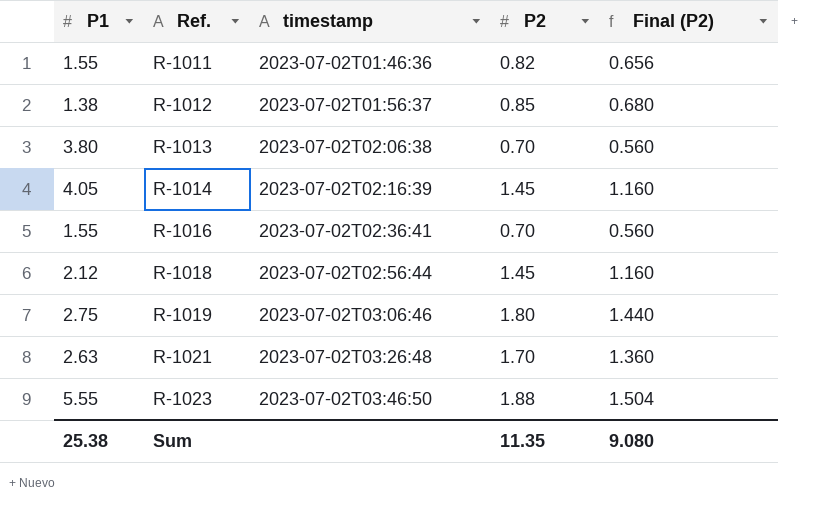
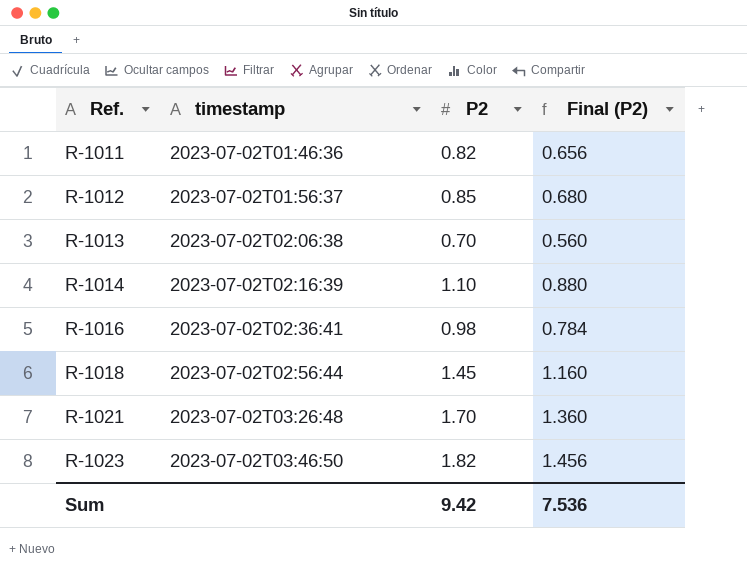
column P1 | position: 1 -> none
row R-1019: 2.75 | 2023-07-02T03:06:46 | 1.80 | 1.440 -> none
R-1014 | P2: 1.45 -> 1.10
R-1014 | Final (P2): 1.160 -> 0.880
R-1016 | P2: 0.70 -> 0.98
R-1016 | Final (P2): 0.560 -> 0.784
R-1023 | P2: 1.88 -> 1.82
R-1023 | Final (P2): 1.504 -> 1.456
Sum | P2: 11.35 -> 9.42
Sum | Final (P2): 9.080 -> 7.536

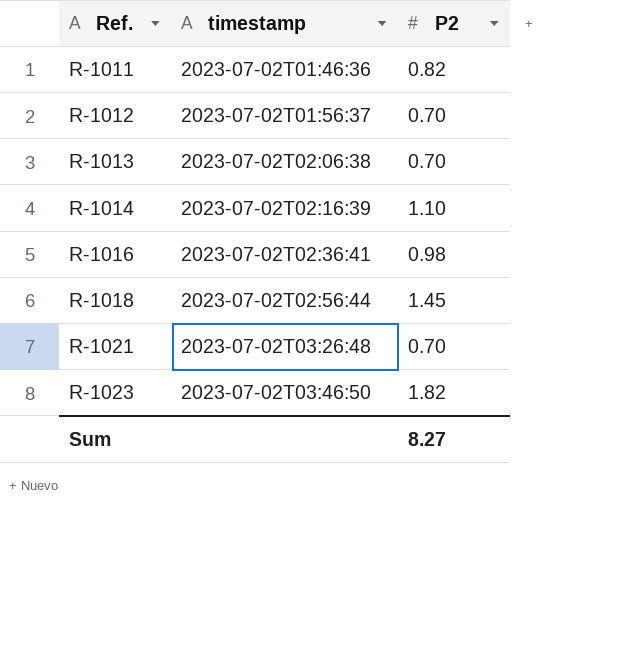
column Final (P2) | formula: [P2] * 0.8 -> none
R-1012 | P2: 0.85 -> 0.70
R-1021 | P2: 1.70 -> 0.70
Sum | P2: 9.42 -> 8.27

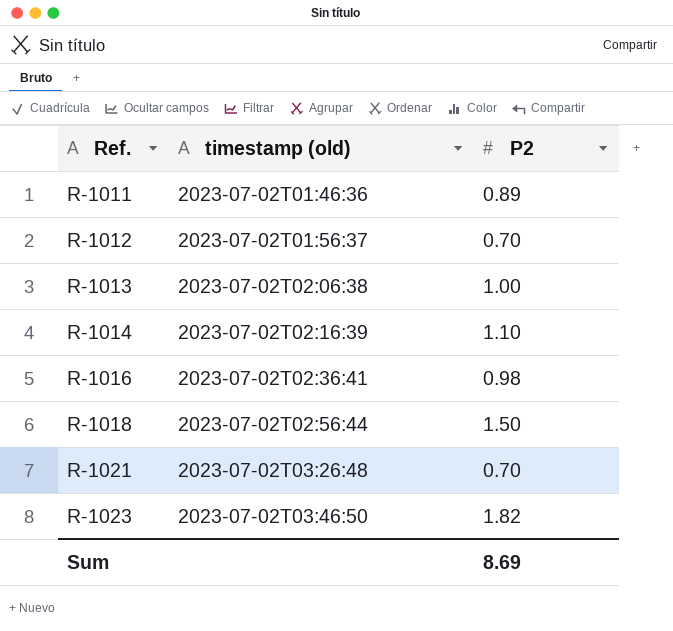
column name: timestamp -> timestamp (old)
R-1011 | P2: 0.82 -> 0.89
R-1013 | P2: 0.70 -> 1.00
R-1018 | P2: 1.45 -> 1.50
Sum | P2: 8.27 -> 8.69

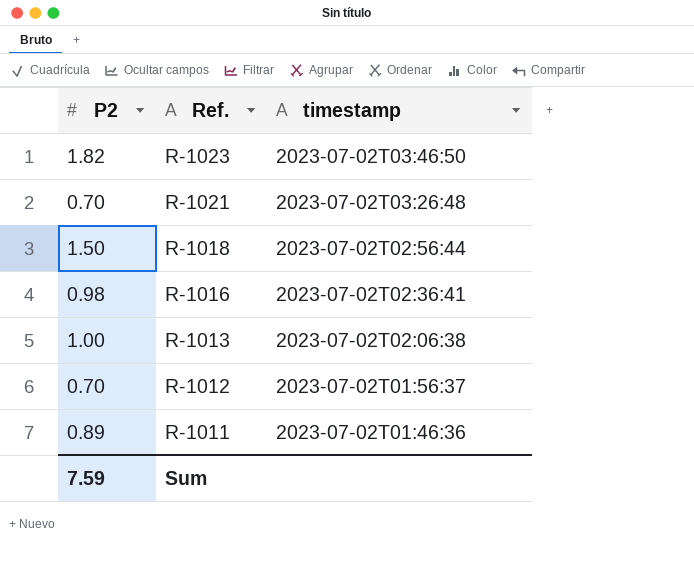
row order: Ref. ascending -> Ref. descending
column P2 | position: 3 -> 1
column name: timestamp (old) -> timestamp
row R-1014: 2023-07-02T02:16:39 | 1.10 -> none
Sum | P2: 8.69 -> 7.59

